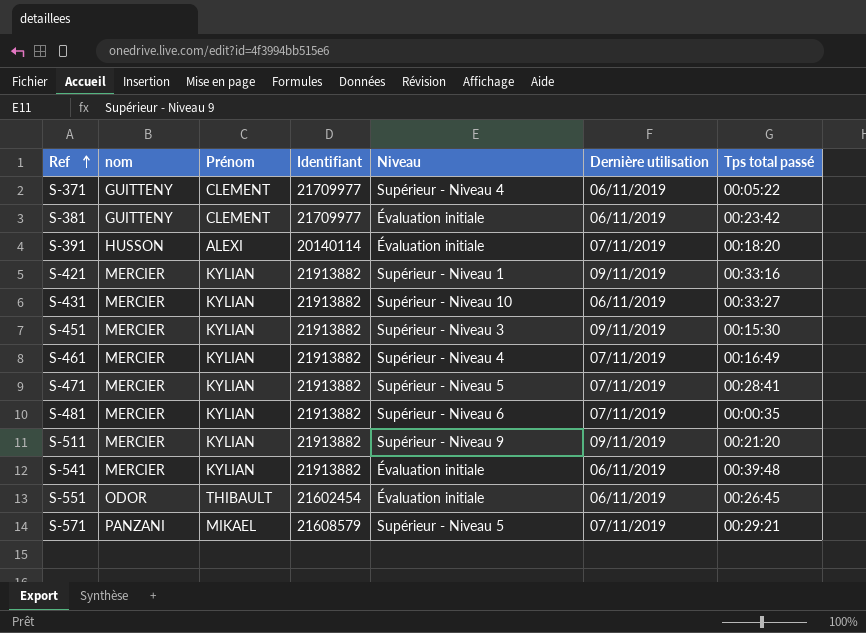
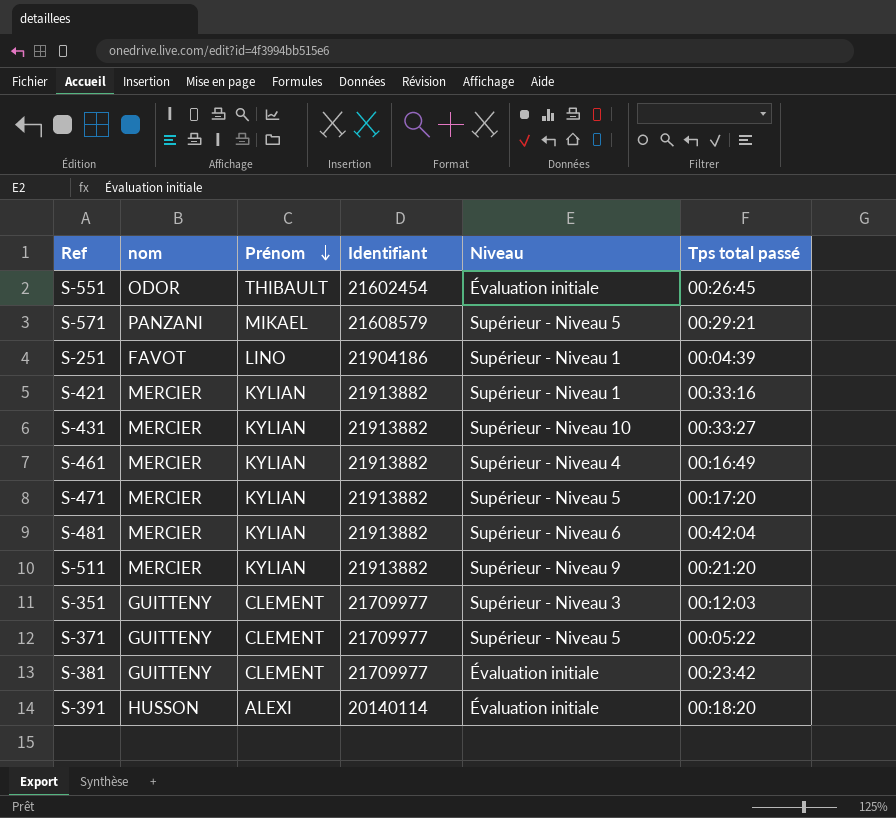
row order: Ref ascending -> Prénom descending
column Dernière utilisation | position: 6 -> none
row S-451: MERCIER | KYLIAN | 21913882 | Supérieur - Niveau 3 | 09/11/2019 | 00:15:30 -> none
row S-541: MERCIER | KYLIAN | 21913882 | Évaluation initiale | 06/11/2019 | 00:39:48 -> none
row S-251: none -> FAVOT | LINO | 21904186 | Supérieur - Niveau 1 | 00:04:39
S-471 | Tps total passé: 00:28:41 -> 00:17:20
S-481 | Tps total passé: 00:00:35 -> 00:42:04
row S-351: none -> GUITTENY | CLEMENT | 21709977 | Supérieur - Niveau 3 | 00:12:03
S-371 | Niveau: Supérieur - Niveau 4 -> Supérieur - Niveau 5

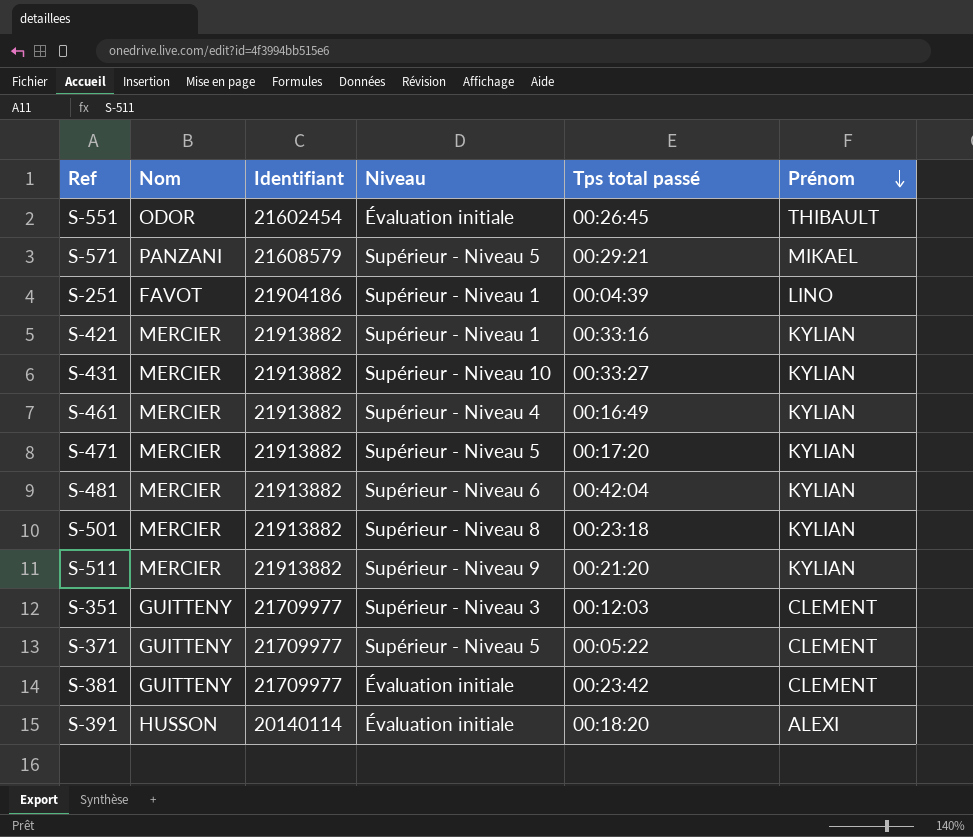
column name: nom -> Nom
column Prénom | position: 3 -> 6
row S-501: none -> MERCIER | 21913882 | Supérieur - Niveau 8 | 00:23:18 | KYLIAN

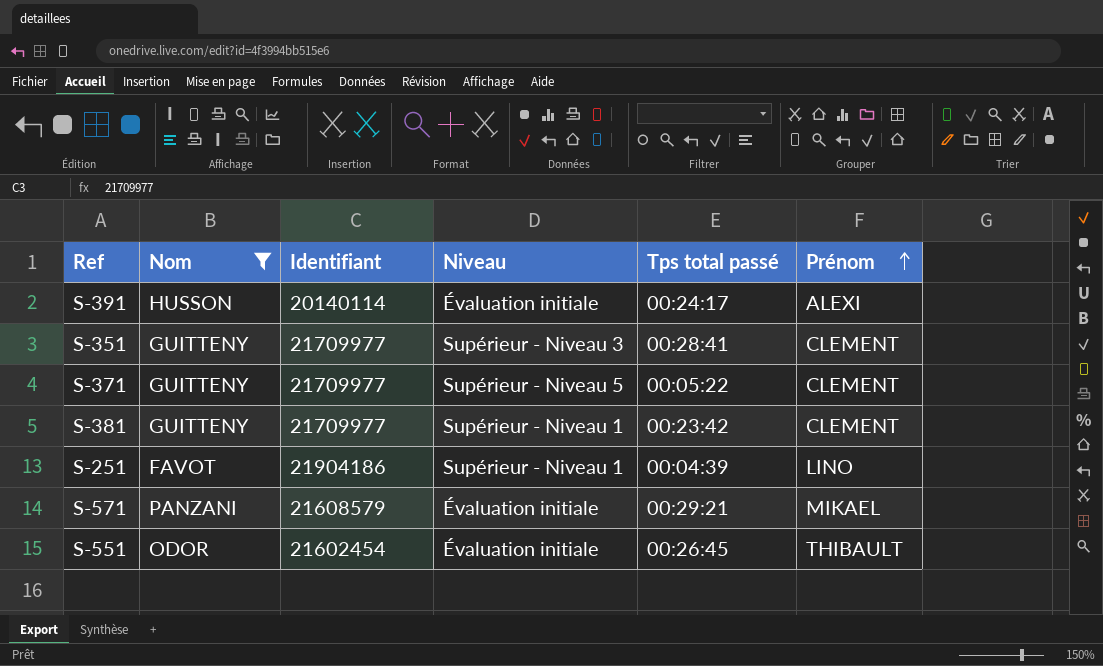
filter: none -> Nom != MERCIER
row order: Prénom descending -> Prénom ascending
S-391 | Tps total passé: 00:18:20 -> 00:24:17
S-351 | Tps total passé: 00:12:03 -> 00:28:41
S-381 | Niveau: Évaluation initiale -> Supérieur - Niveau 1
S-571 | Niveau: Supérieur - Niveau 5 -> Évaluation initiale

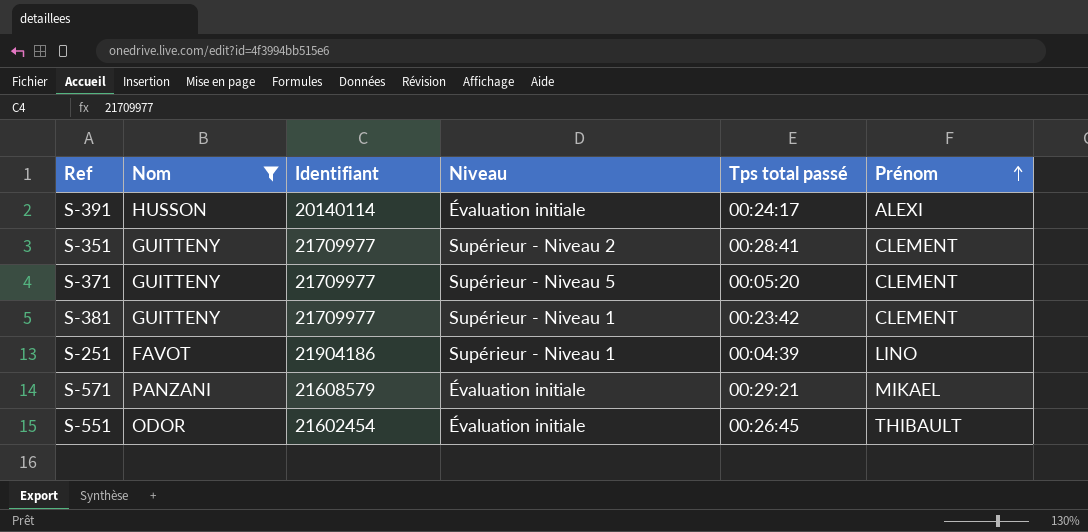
S-351 | Niveau: Supérieur - Niveau 3 -> Supérieur - Niveau 2
S-371 | Tps total passé: 00:05:22 -> 00:05:20

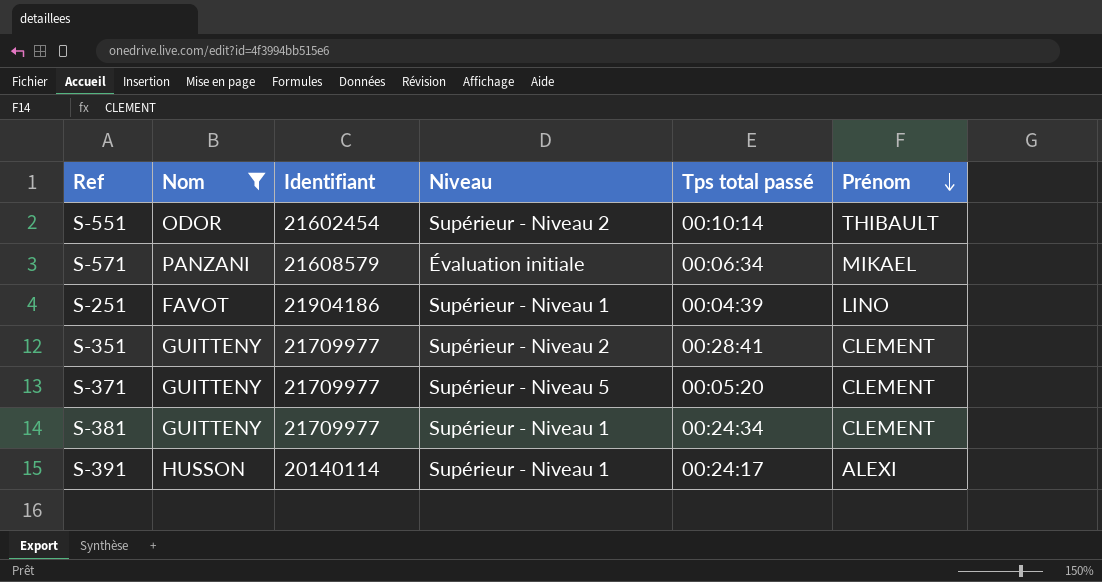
row order: Prénom ascending -> Prénom descending
S-551 | Niveau: Évaluation initiale -> Supérieur - Niveau 2
S-551 | Tps total passé: 00:26:45 -> 00:10:14
S-571 | Tps total passé: 00:29:21 -> 00:06:34
S-381 | Tps total passé: 00:23:42 -> 00:24:34
S-391 | Niveau: Évaluation initiale -> Supérieur - Niveau 1

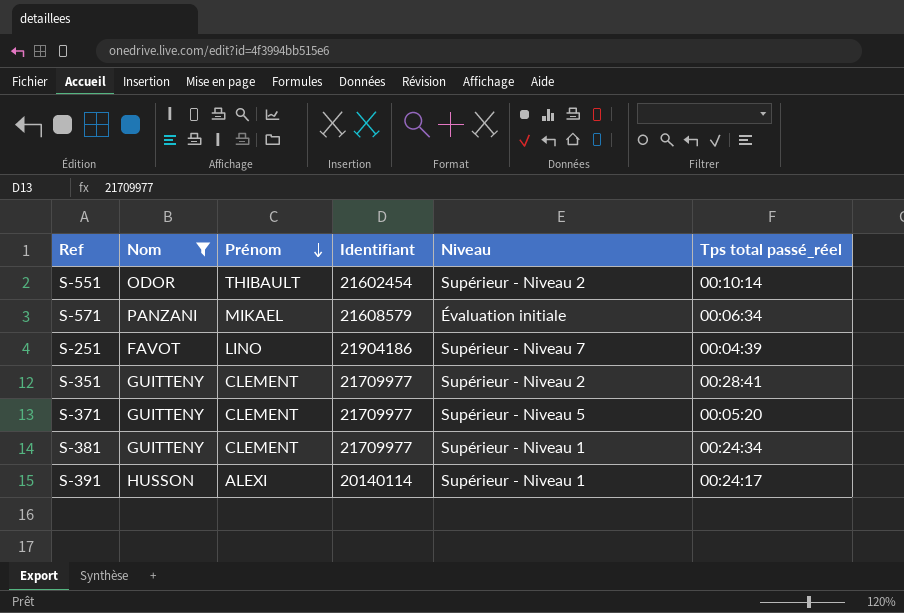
column Prénom | position: 6 -> 3
column name: Tps total passé -> Tps total passé_réel
S-251 | Niveau: Supérieur - Niveau 1 -> Supérieur - Niveau 7

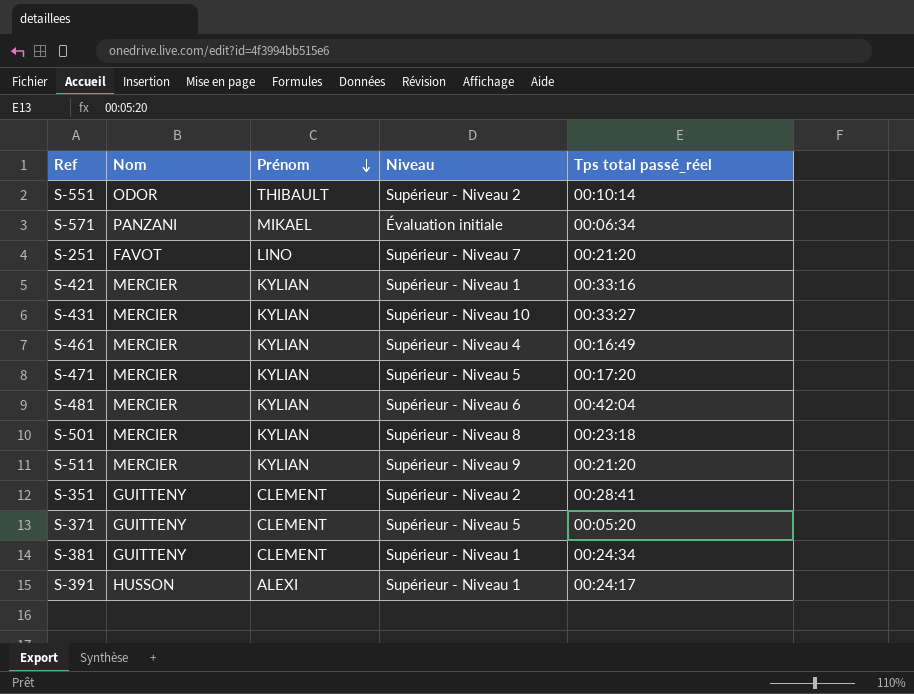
filter: Nom != MERCIER -> none
column Identifiant | position: 4 -> none
S-251 | Tps total passé_réel: 00:04:39 -> 00:21:20

